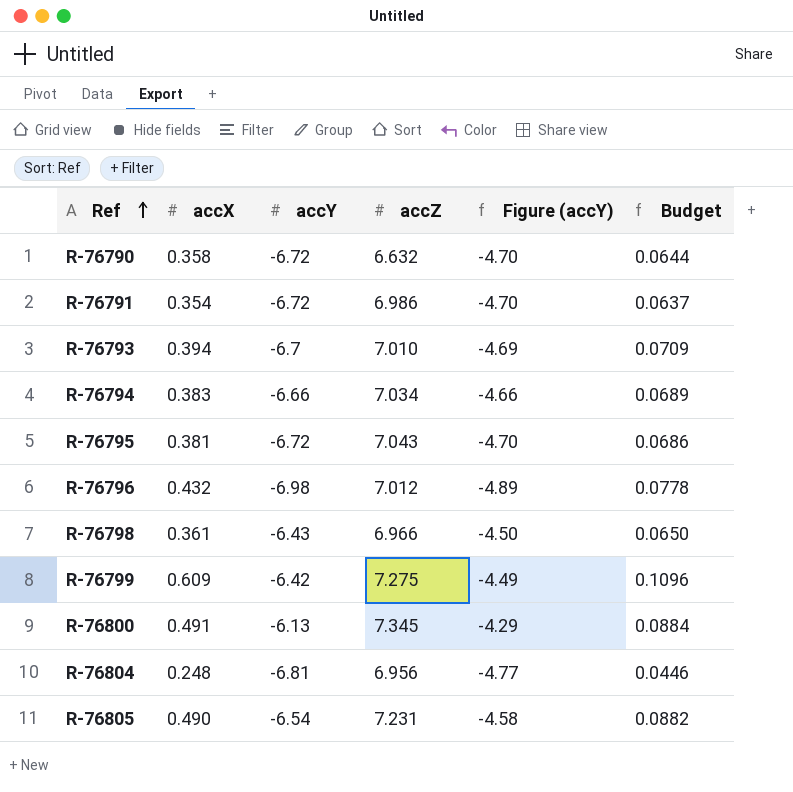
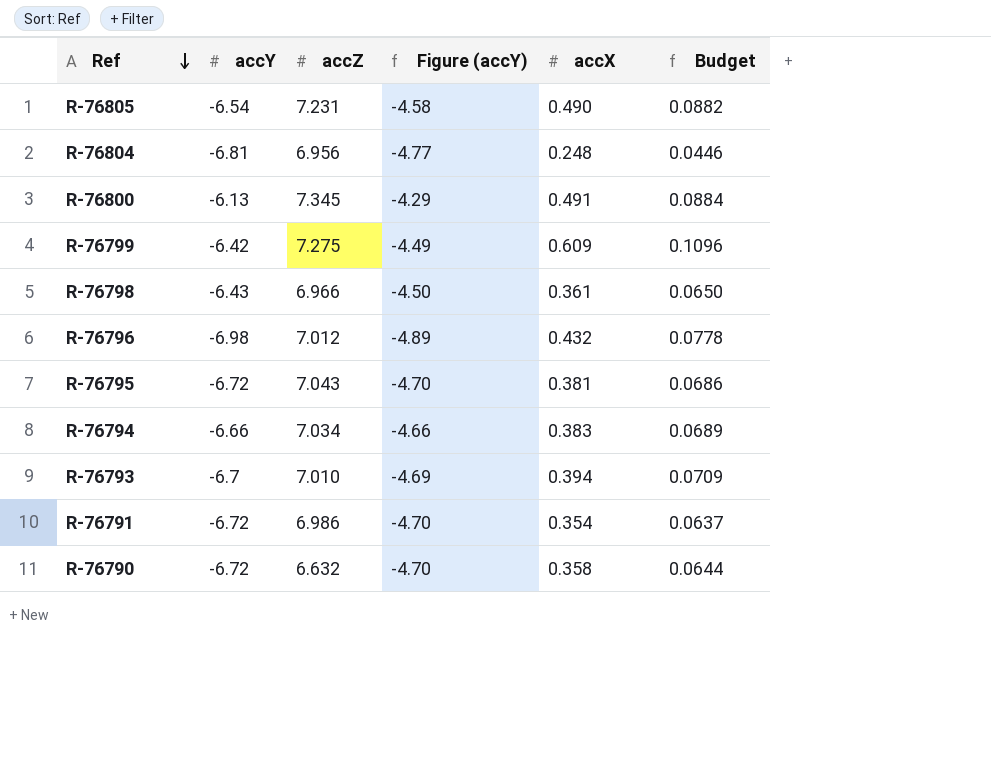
row order: Ref ascending -> Ref descending
column accX | position: 2 -> 5

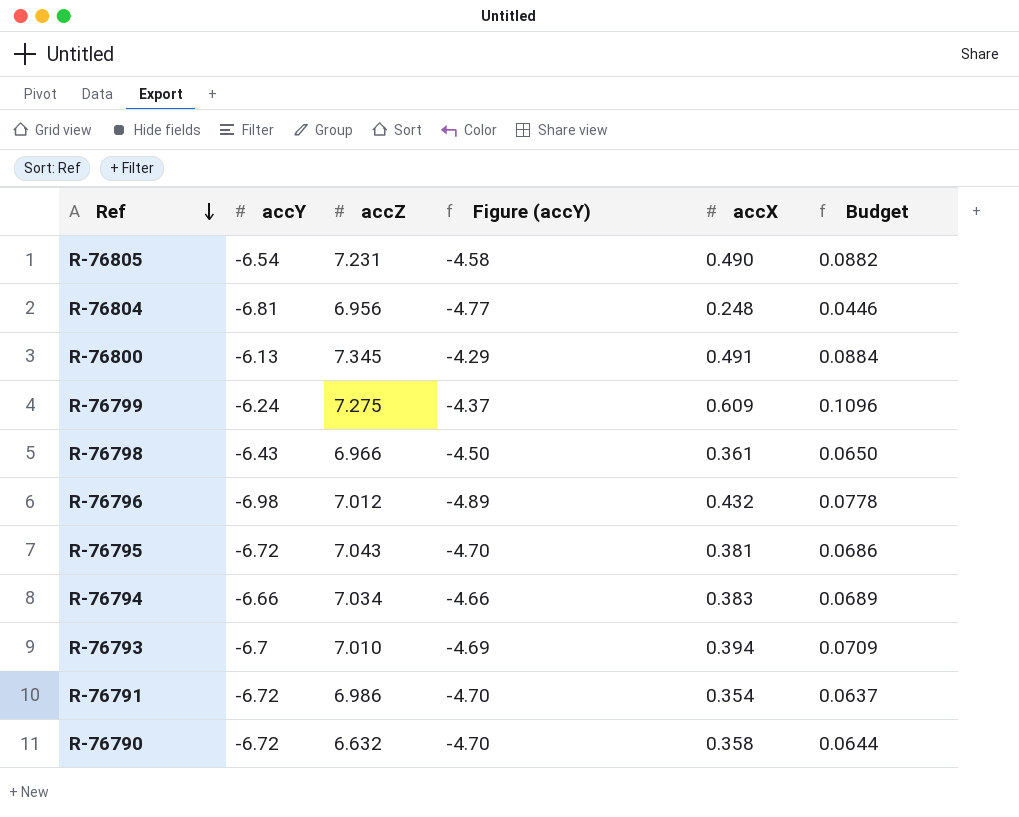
R-76799 | accY: -6.42 -> -6.24
R-76799 | Figure (accY): -4.49 -> -4.37

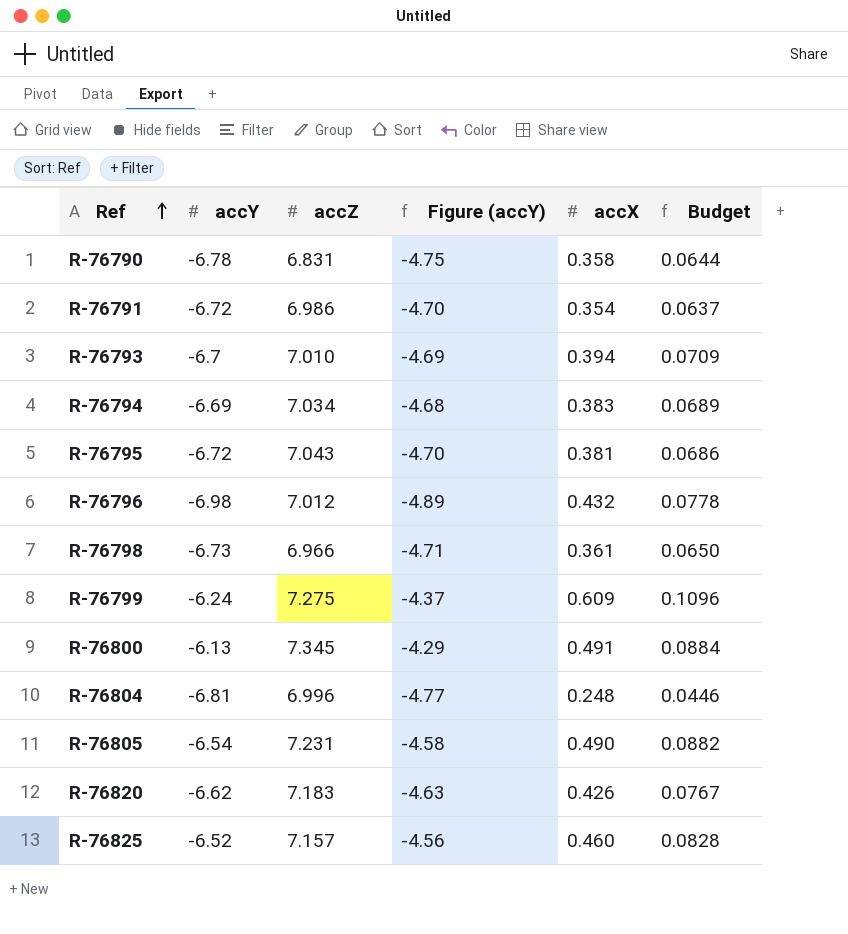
row order: Ref descending -> Ref ascending
R-76790 | accY: -6.72 -> -6.78
R-76790 | accZ: 6.632 -> 6.831
R-76790 | Figure (accY): -4.70 -> -4.75
R-76794 | accY: -6.66 -> -6.69
R-76794 | Figure (accY): -4.66 -> -4.68
R-76798 | accY: -6.43 -> -6.73
R-76798 | Figure (accY): -4.50 -> -4.71
R-76804 | accZ: 6.956 -> 6.996
row R-76820: none -> -6.62 | 7.183 | -4.63 | 0.426 | 0.0767
row R-76825: none -> -6.52 | 7.157 | -4.56 | 0.460 | 0.0828

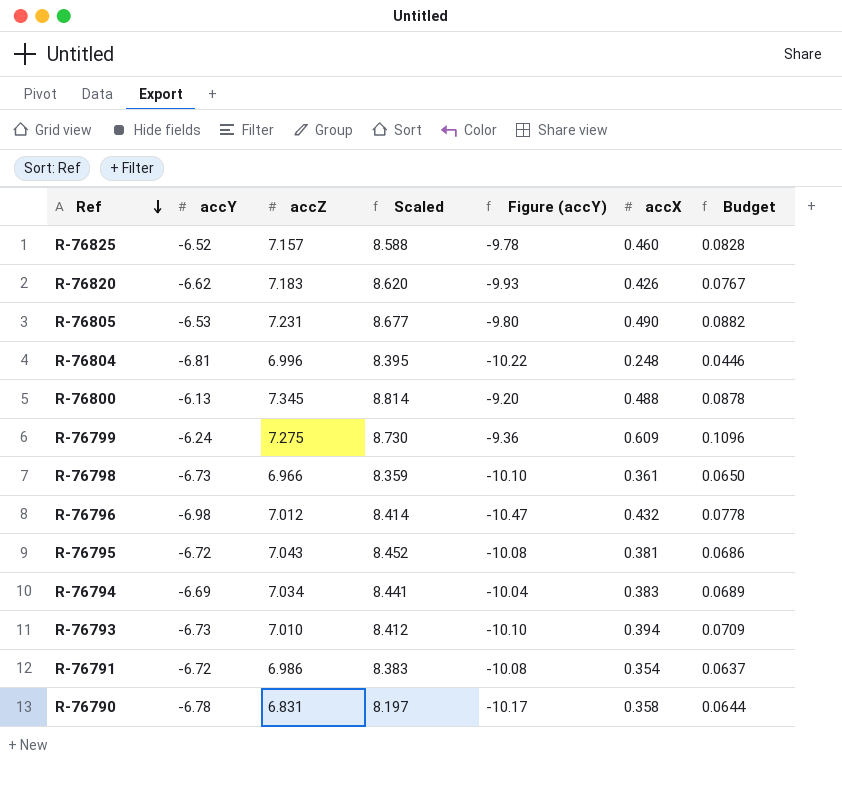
row order: Ref ascending -> Ref descending
column Scaled | formula: none -> [accZ] * 1.2
column Figure (accY) | formula: [accY] * 0.7 -> [accY] * 1.5
R-76805 | accY: -6.54 -> -6.53
R-76800 | accX: 0.491 -> 0.488
R-76800 | Budget: 0.0884 -> 0.0878
R-76793 | accY: -6.7 -> -6.73

